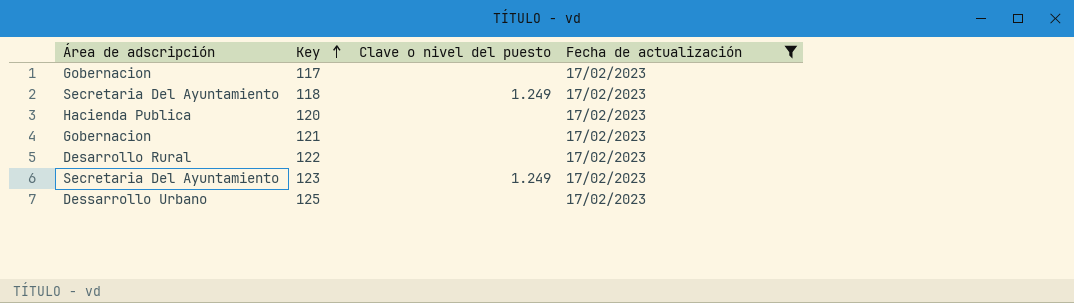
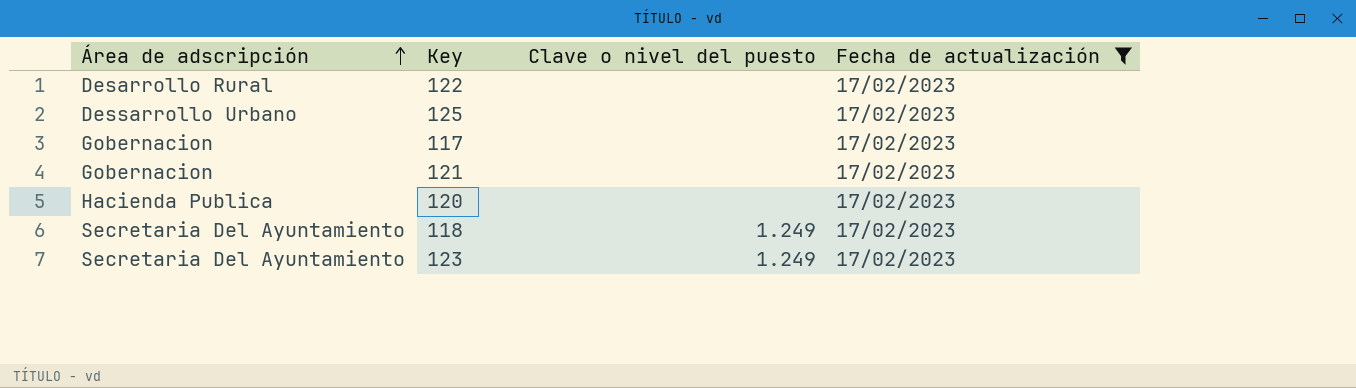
row order: Key ascending -> Área de adscripción ascending

